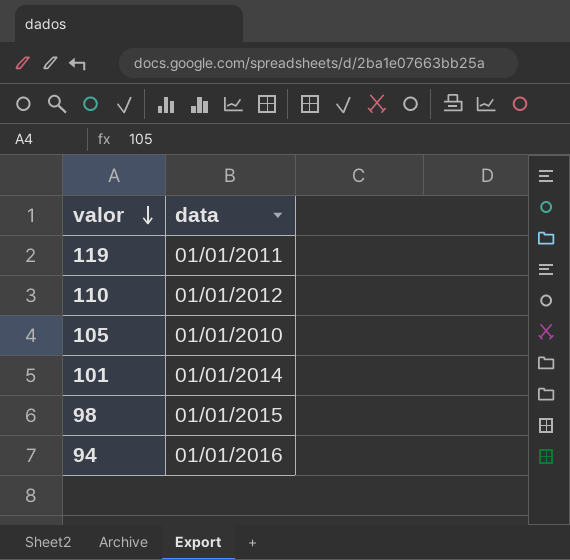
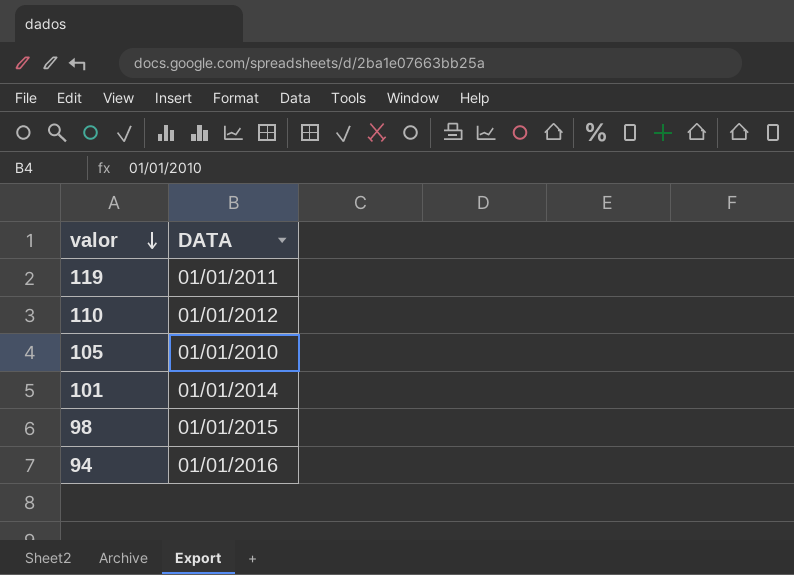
column name: data -> DATA

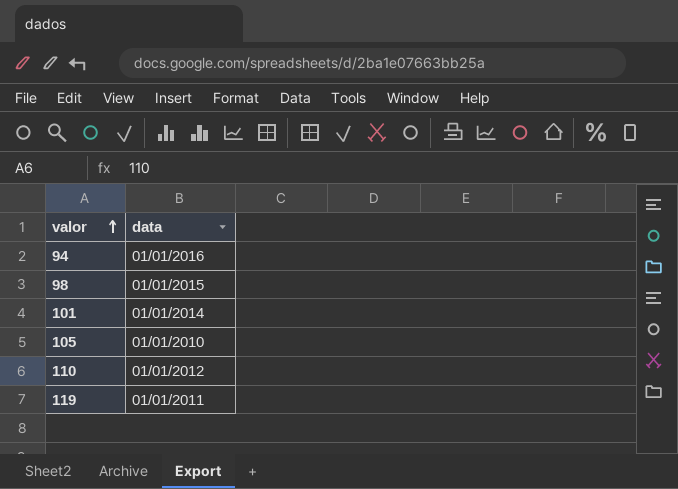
row order: valor descending -> valor ascending
column name: DATA -> data

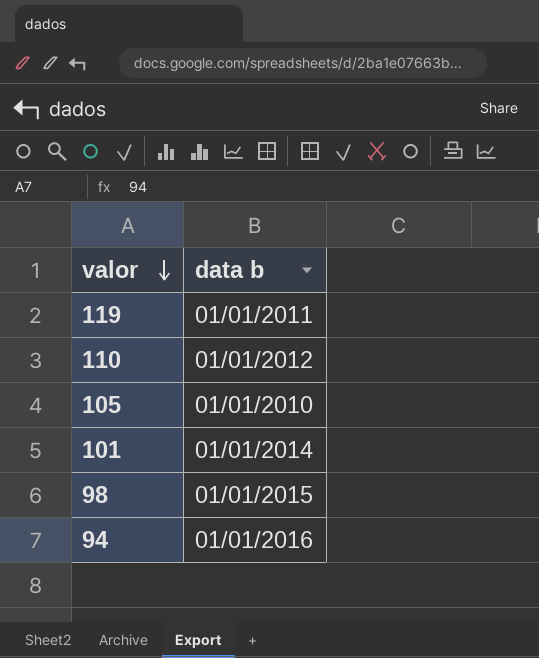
row order: valor ascending -> valor descending
column name: data -> data b

